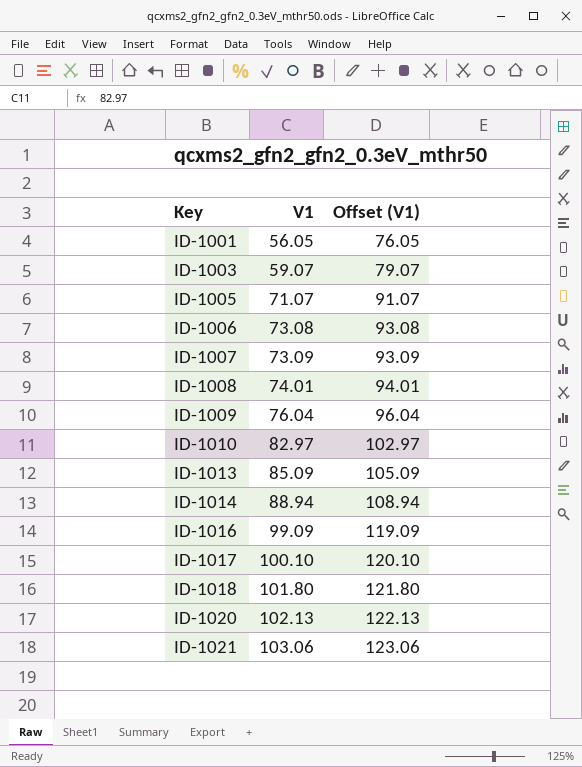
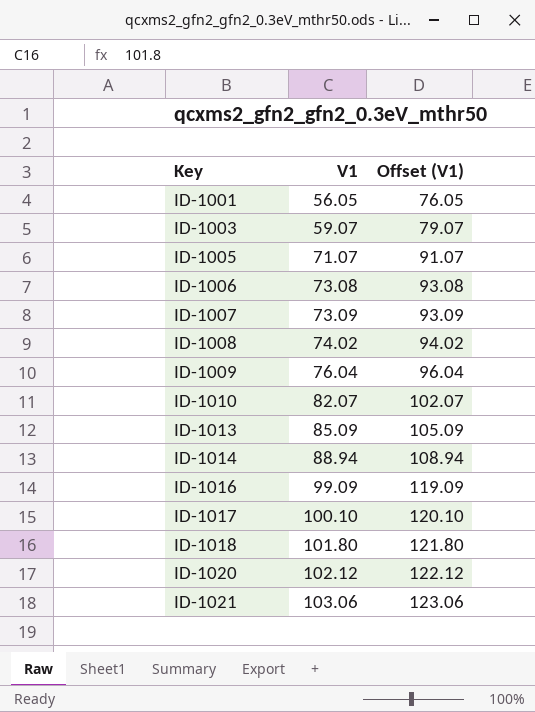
ID-1008 | V1: 74.01 -> 74.02
ID-1008 | Offset (V1): 94.01 -> 94.02
ID-1010 | V1: 82.97 -> 82.07
ID-1010 | Offset (V1): 102.97 -> 102.07
ID-1020 | V1: 102.13 -> 102.12
ID-1020 | Offset (V1): 122.13 -> 122.12

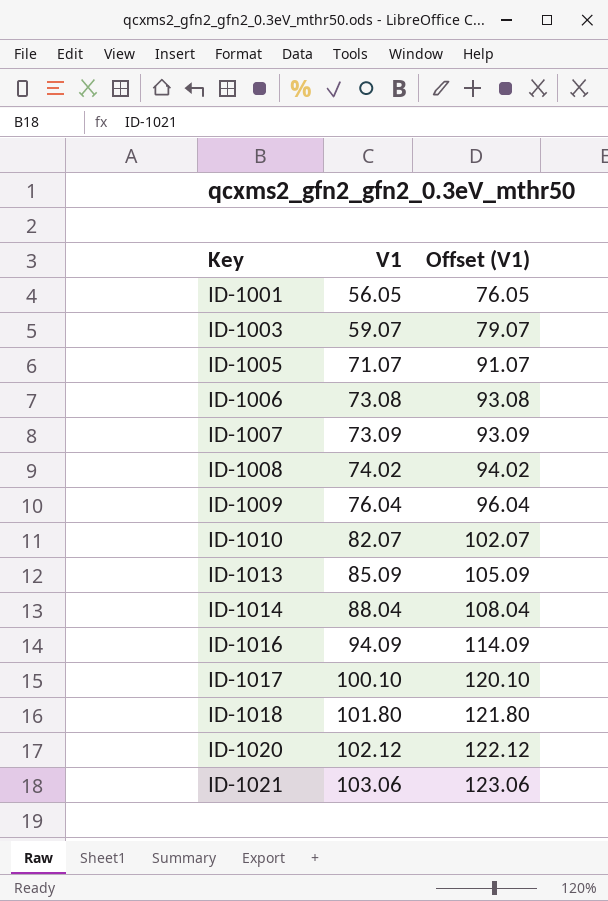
ID-1014 | V1: 88.94 -> 88.04
ID-1014 | Offset (V1): 108.94 -> 108.04
ID-1016 | V1: 99.09 -> 94.09
ID-1016 | Offset (V1): 119.09 -> 114.09

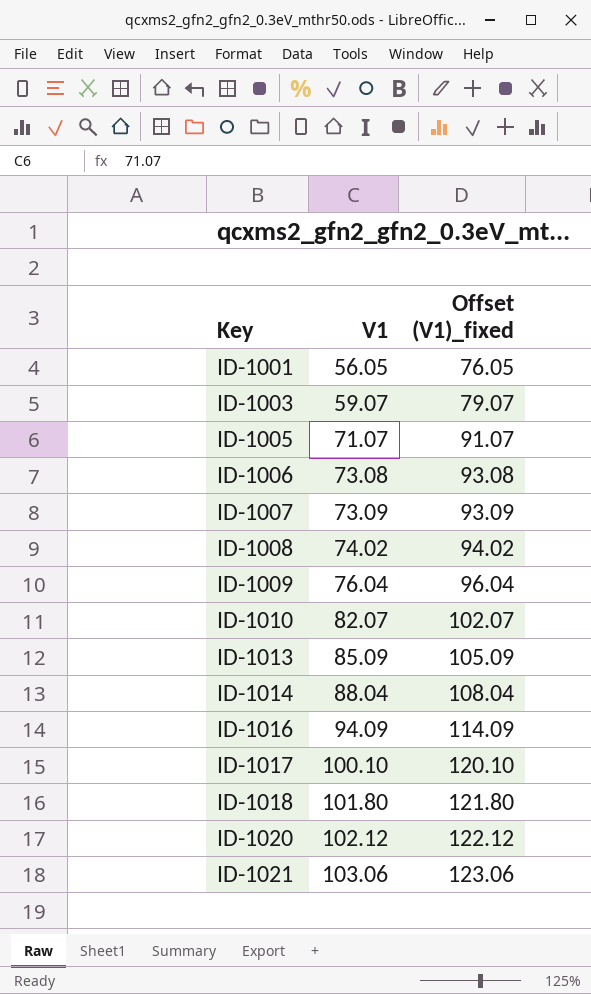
column name: Offset (V1) -> Offset (V1)_fixed

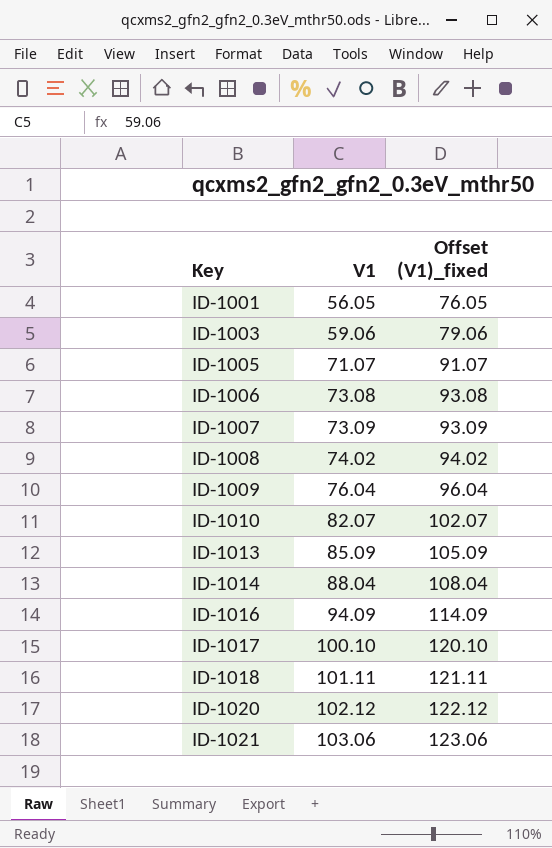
ID-1003 | V1: 59.07 -> 59.06
ID-1003 | Offset (V1)_fixed: 79.07 -> 79.06
ID-1018 | V1: 101.80 -> 101.11
ID-1018 | Offset (V1)_fixed: 121.80 -> 121.11

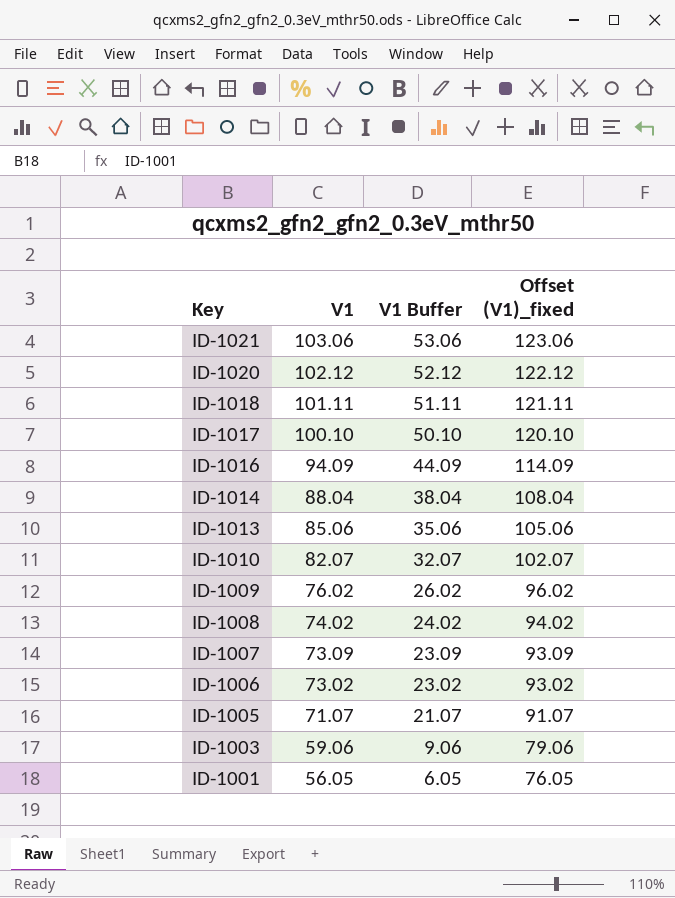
row order: Key ascending -> Key descending
column V1 Buffer | formula: none -> [V1] - 50
ID-1013 | V1: 85.09 -> 85.06
ID-1013 | Offset (V1)_fixed: 105.09 -> 105.06
ID-1009 | V1: 76.04 -> 76.02
ID-1009 | Offset (V1)_fixed: 96.04 -> 96.02
ID-1006 | V1: 73.08 -> 73.02
ID-1006 | Offset (V1)_fixed: 93.08 -> 93.02

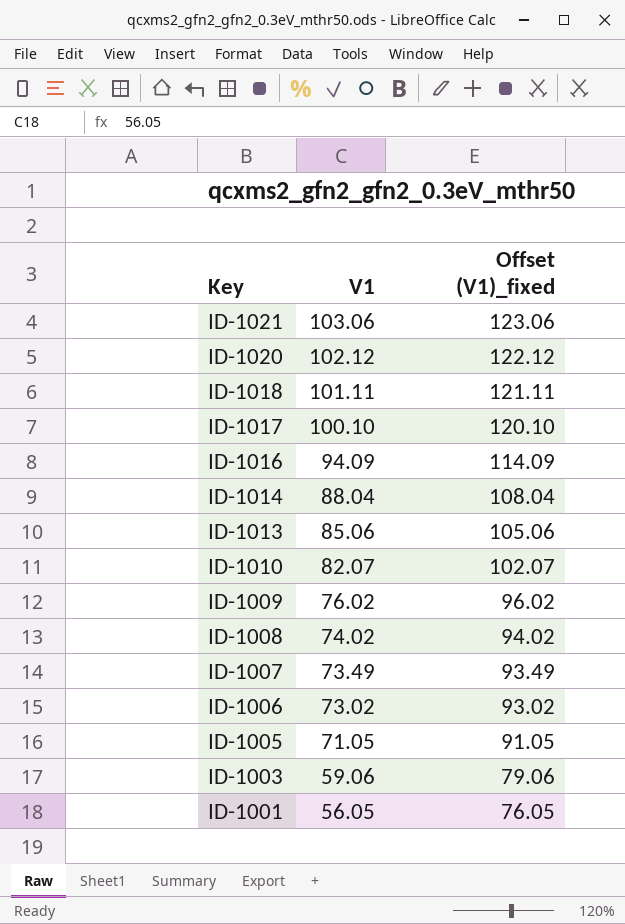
column V1 Buffer | formula: [V1] - 50 -> none
ID-1007 | V1: 73.09 -> 73.49
ID-1007 | Offset (V1)_fixed: 93.09 -> 93.49
ID-1005 | V1: 71.07 -> 71.05
ID-1005 | Offset (V1)_fixed: 91.07 -> 91.05

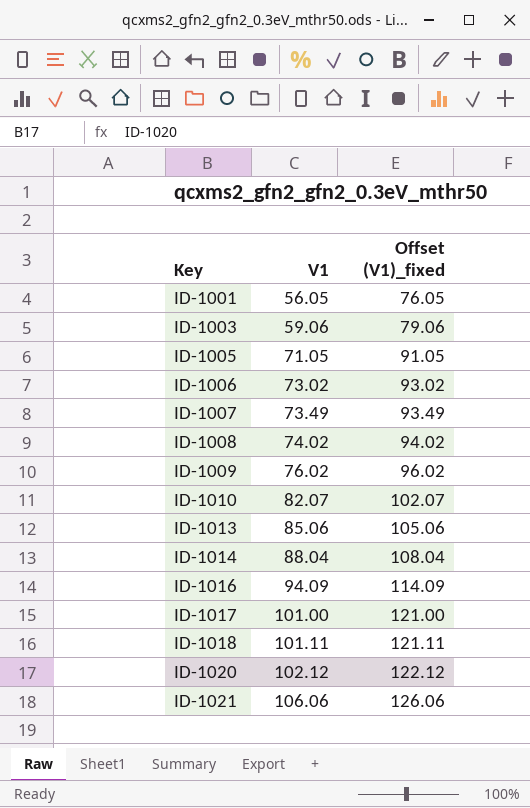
row order: Key descending -> Key ascending
ID-1017 | V1: 100.10 -> 101.00
ID-1017 | Offset (V1)_fixed: 120.10 -> 121.00
ID-1021 | V1: 103.06 -> 106.06
ID-1021 | Offset (V1)_fixed: 123.06 -> 126.06

